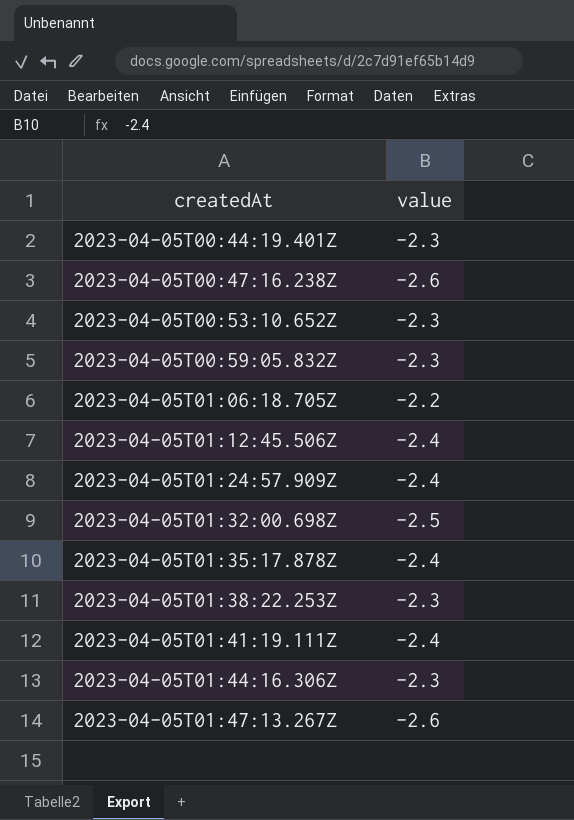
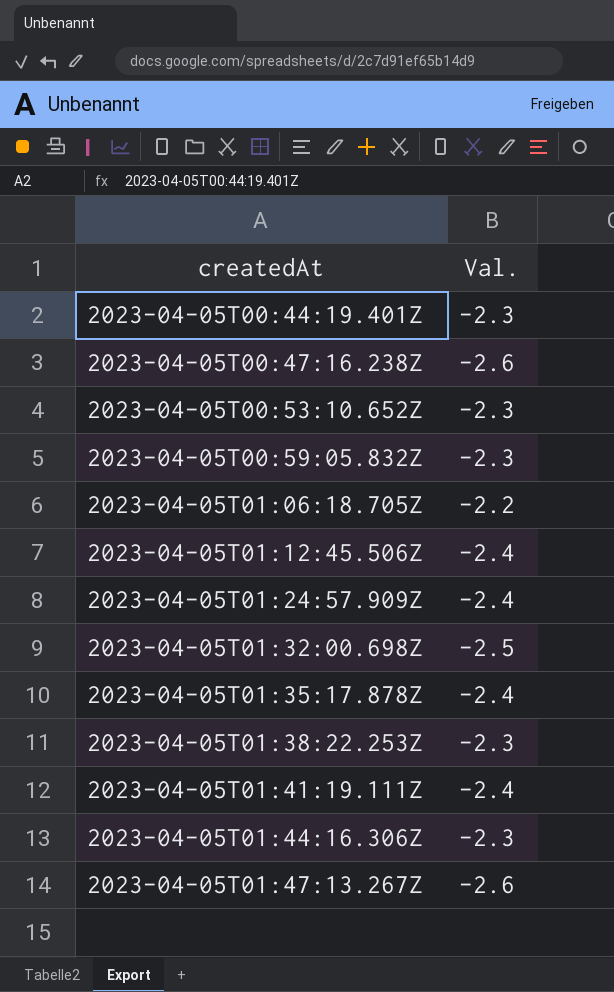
column name: value -> Val.

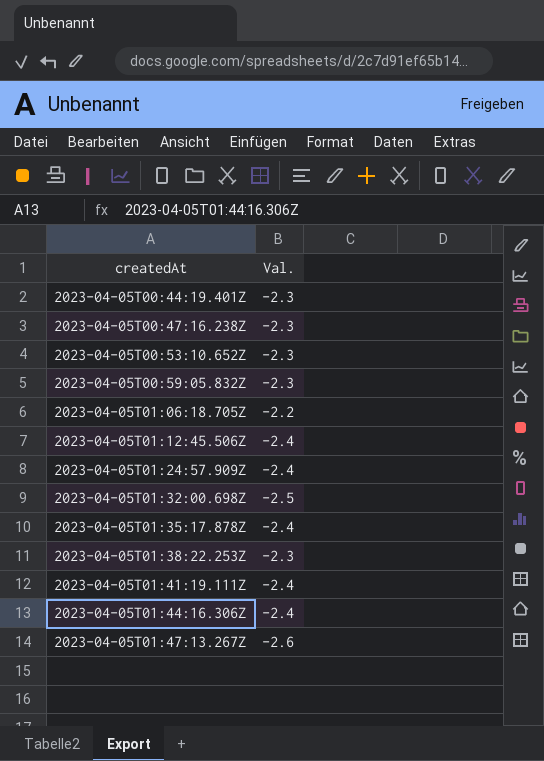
2023-04-05T00:47:16.238Z | Val.: -2.6 -> -2.3
2023-04-05T01:44:16.306Z | Val.: -2.3 -> -2.4

